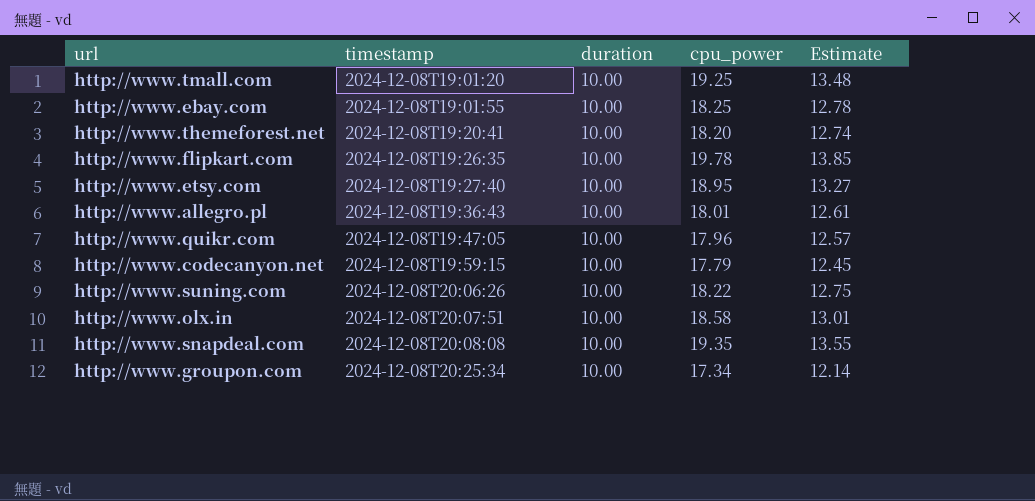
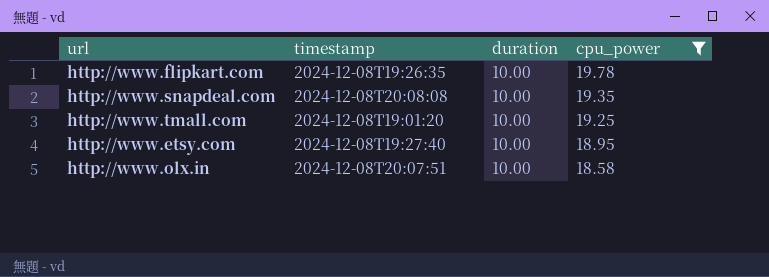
filter: none -> cpu_power >= 18.58
row order: timestamp ascending -> cpu_power descending
column Estimate | formula: [cpu_power] * 0.7 -> none

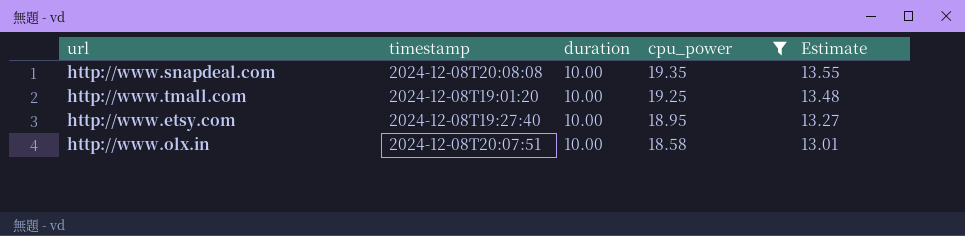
column Estimate | formula: none -> [cpu_power] * 0.7
row http://www.flipkart.com: 2024-12-08T19:26:35 | 10.00 | 19.78 -> none

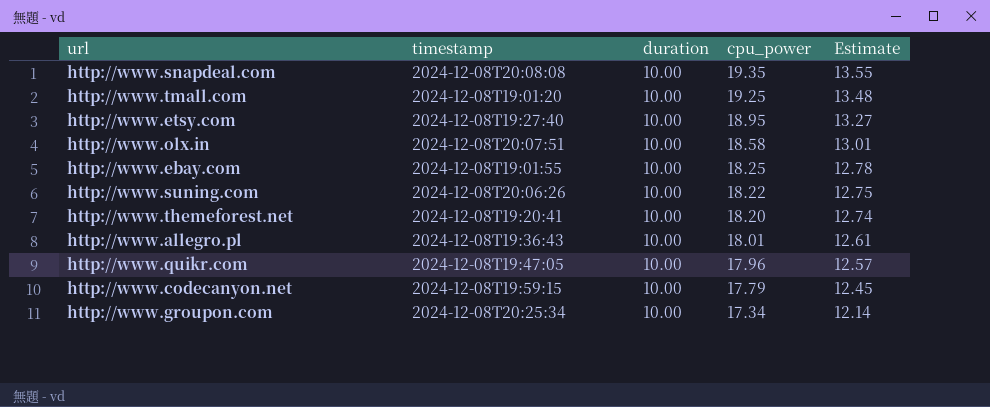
filter: cpu_power >= 18.58 -> none

